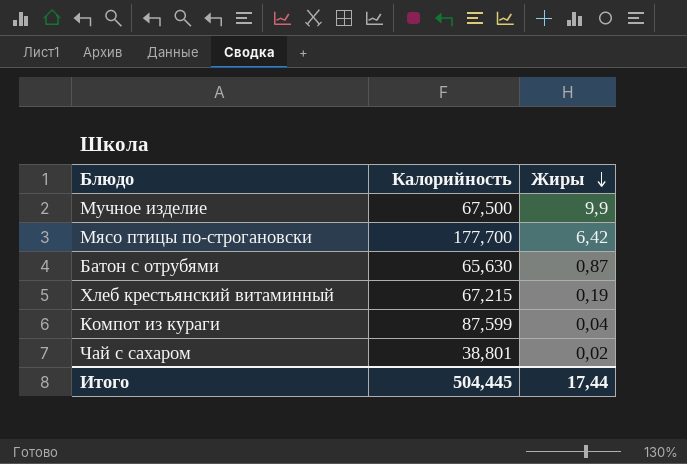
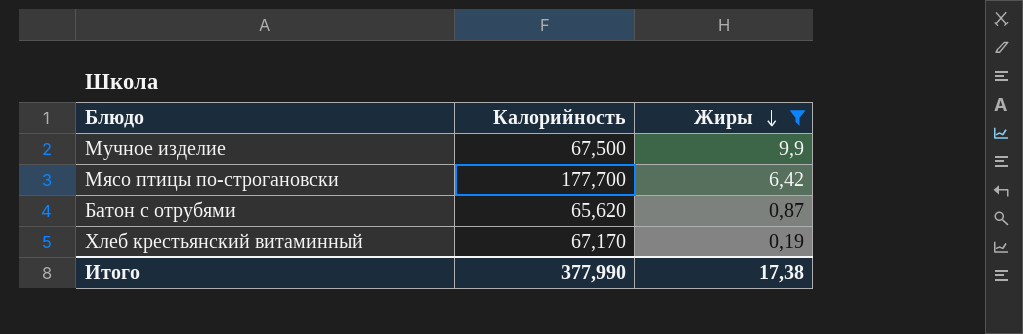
filter: none -> Жиры >= 0,19
Батон с отрубями | Калорийность: 65,630 -> 65,620
Хлеб крестьянский витаминный | Калорийность: 67,215 -> 67,170
Итого | Калорийность: 504,445 -> 377,990
Итого | Жиры: 17,44 -> 17,38

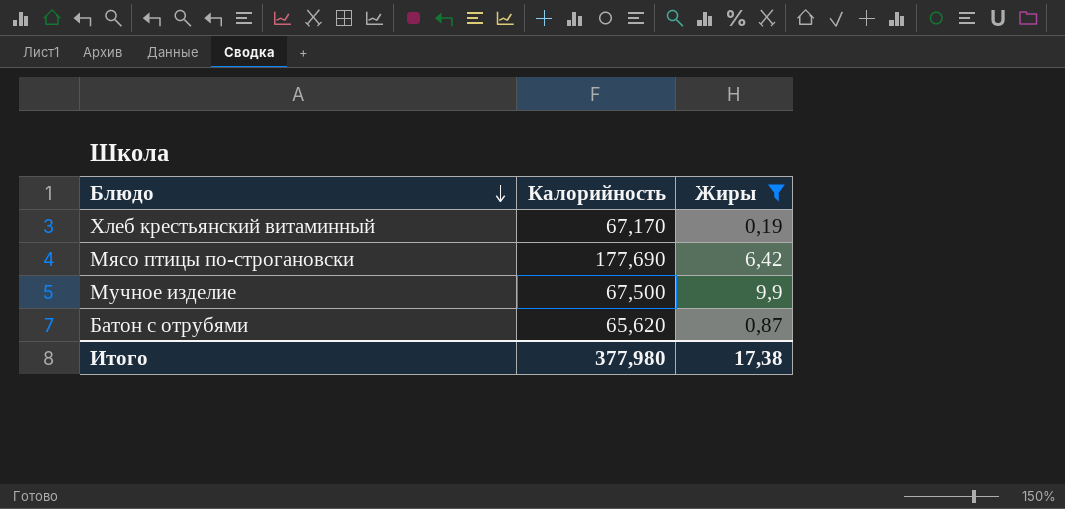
row order: Жиры descending -> Блюдо descending
Мясо птицы по-строгановски | Калорийность: 177,700 -> 177,690
Итого | Калорийность: 377,990 -> 377,980

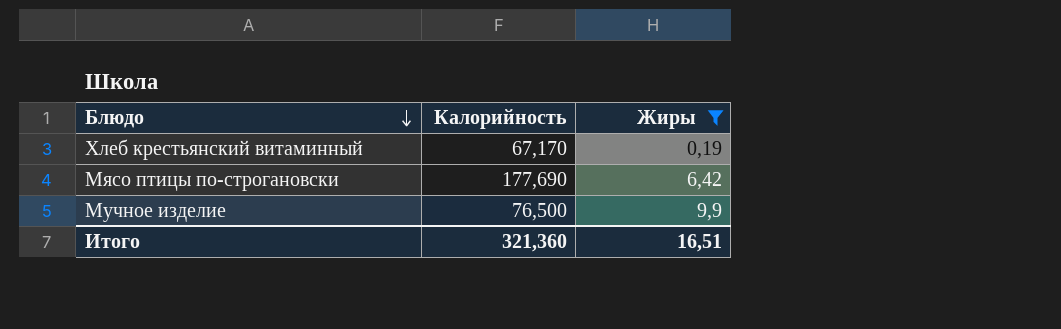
row Батон с отрубями: 65,620 | 0,87 -> none
Мучное изделие | Калорийность: 67,500 -> 76,500
Итого | Калорийность: 377,980 -> 321,360
Итого | Жиры: 17,38 -> 16,51

